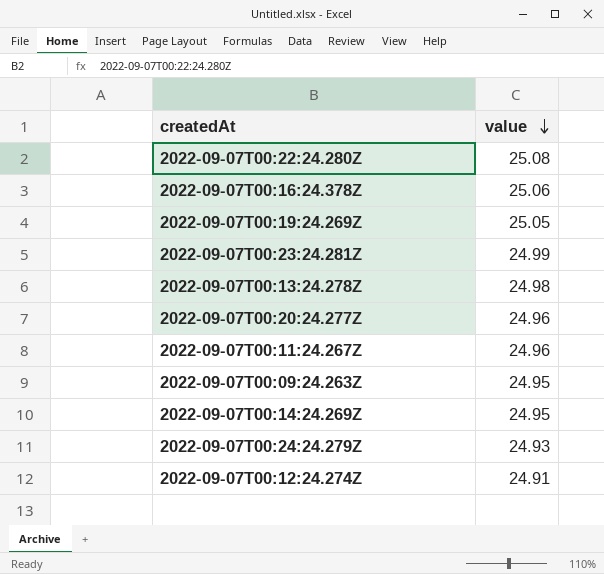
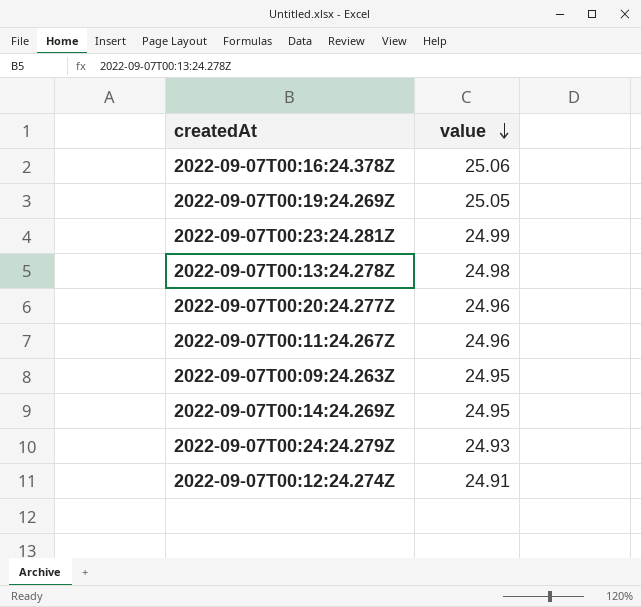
row 2022-09-07T00:22:24.280Z: 25.08 -> none

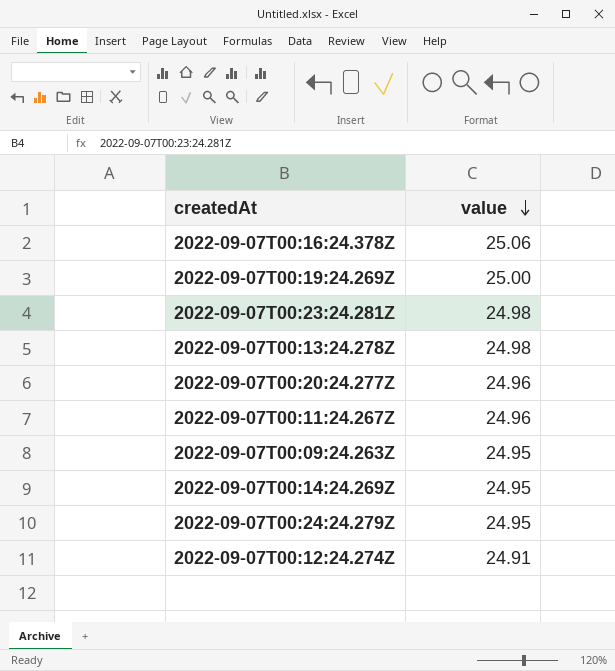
2022-09-07T00:19:24.269Z | value: 25.05 -> 25.00
2022-09-07T00:23:24.281Z | value: 24.99 -> 24.98
2022-09-07T00:24:24.279Z | value: 24.93 -> 24.95

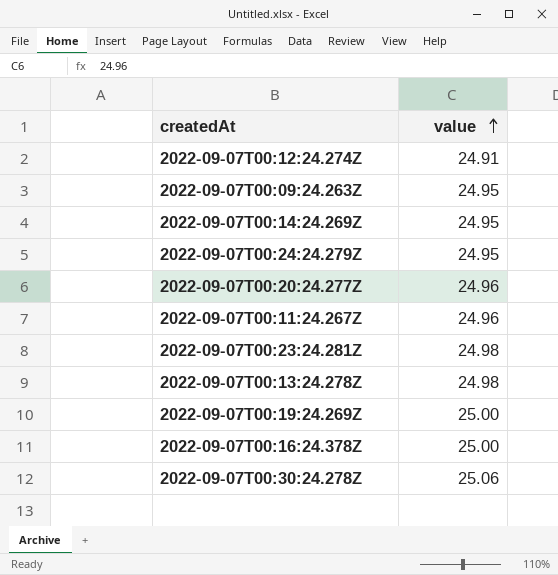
row order: value descending -> value ascending
2022-09-07T00:16:24.378Z | value: 25.06 -> 25.00
row 2022-09-07T00:30:24.278Z: none -> 25.06

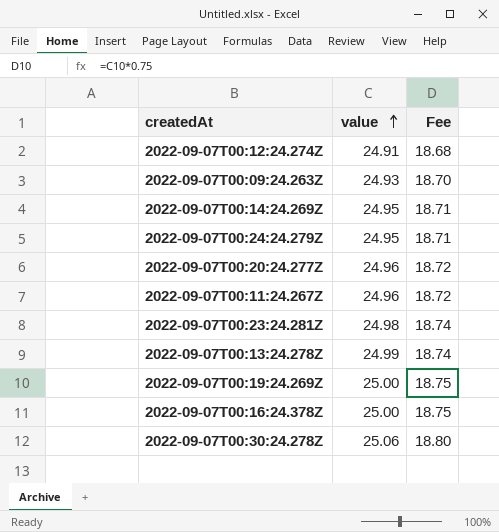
column Fee | formula: none -> [value] * 0.75
2022-09-07T00:09:24.263Z | value: 24.95 -> 24.93
2022-09-07T00:13:24.278Z | value: 24.98 -> 24.99

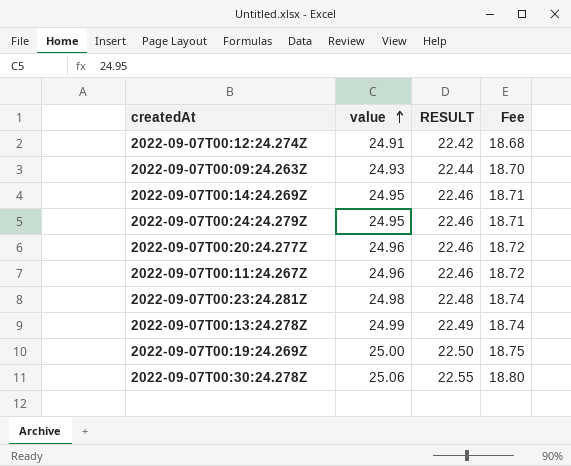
column RESULT | formula: none -> [value] * 0.9
row 2022-09-07T00:16:24.378Z: 25.00 | 18.75 -> none

